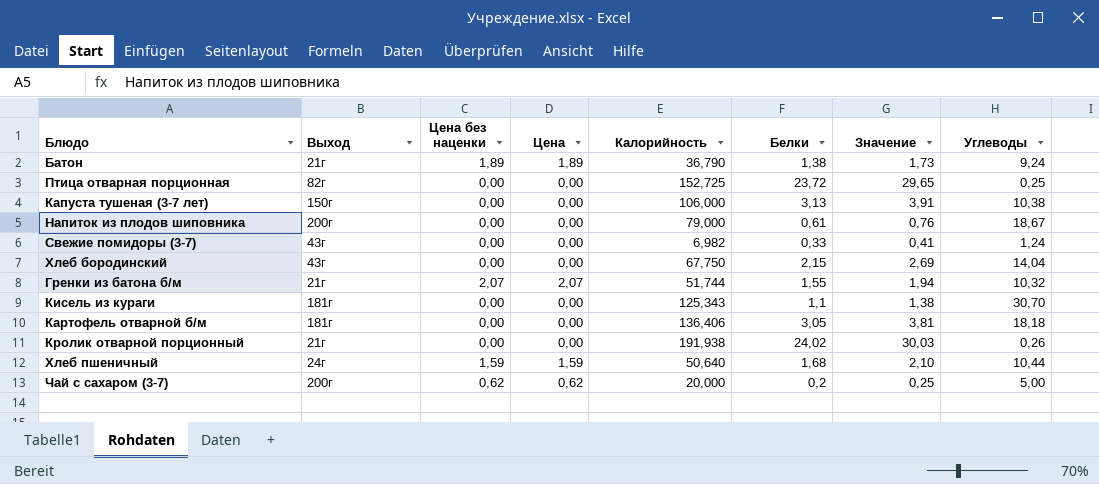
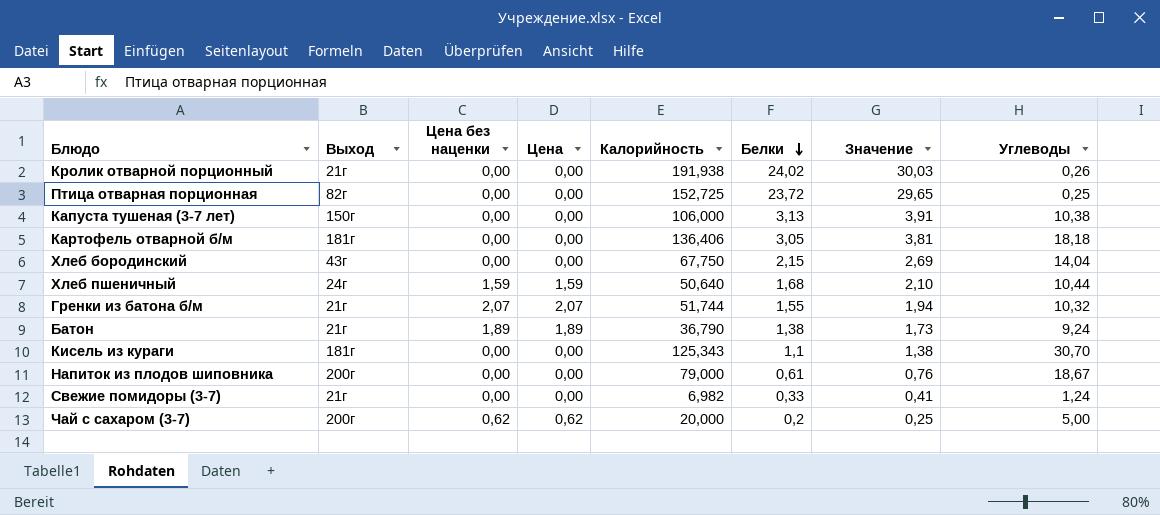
row order: none -> Белки descending
Свежие помидоры (3-7) | Выход: 43г -> 21г

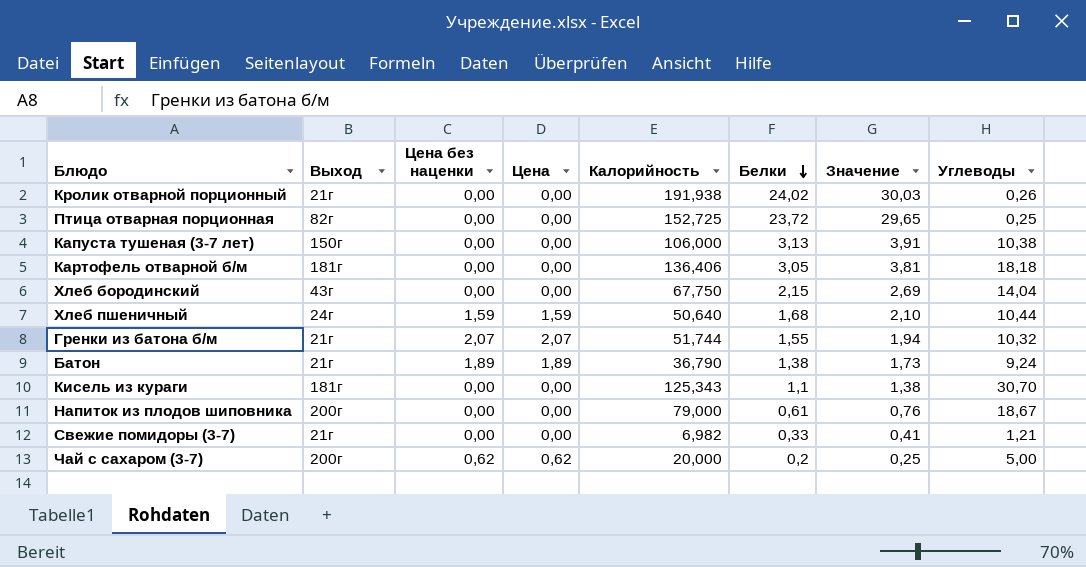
Свежие помидоры (3-7) | Углеводы: 1,24 -> 1,21

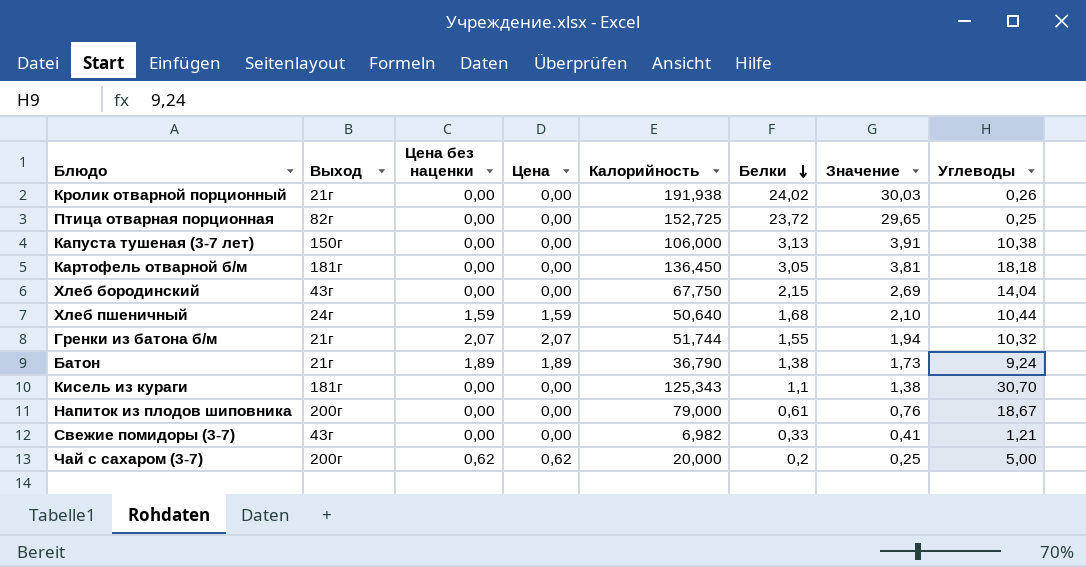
Картофель отварной б/м | Калорийность: 136,406 -> 136,450
Свежие помидоры (3-7) | Выход: 21г -> 43г

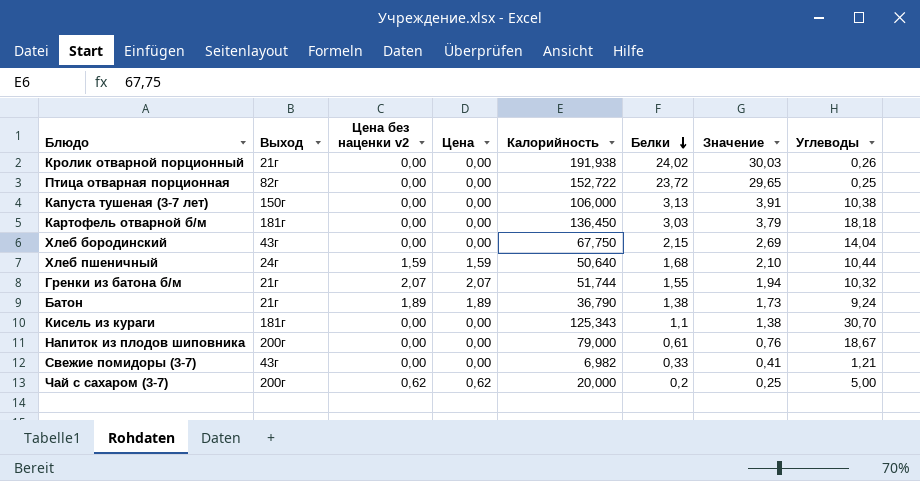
column name: Цена без наценки -> Цена без наценки v2
Птица отварная порционная | Калорийность: 152,725 -> 152,722
Картофель отварной б/м | Белки: 3,05 -> 3,03
Картофель отварной б/м | Значение: 3,81 -> 3,79

